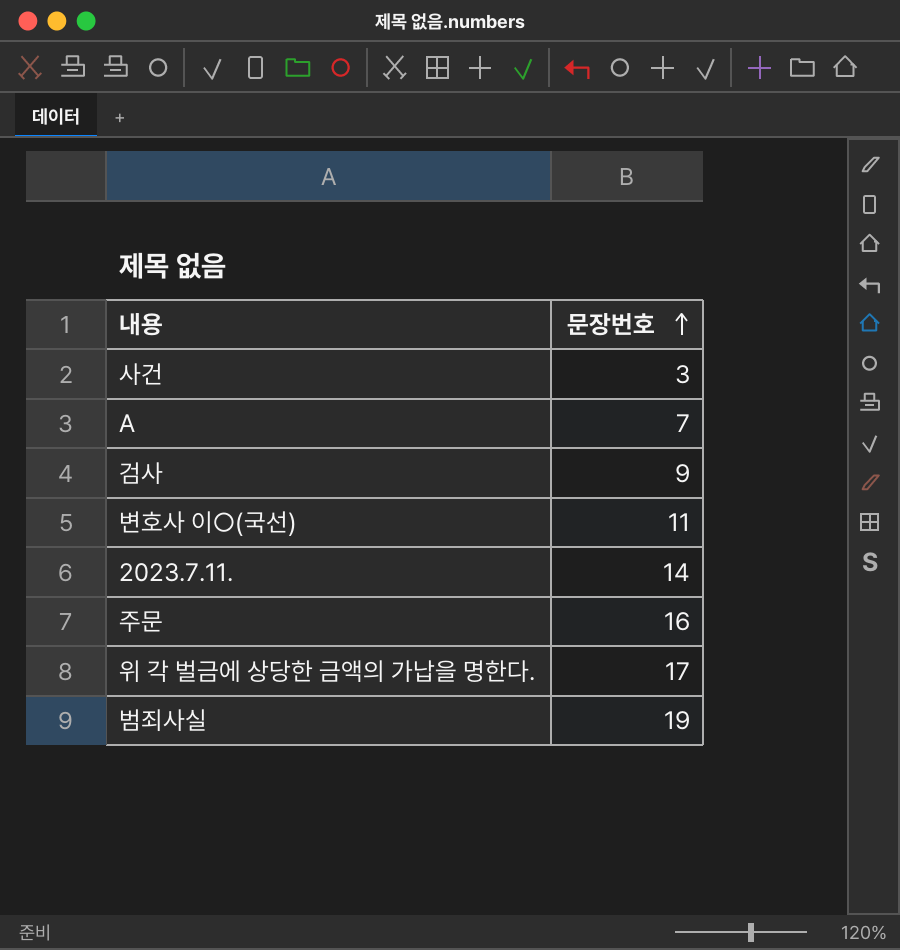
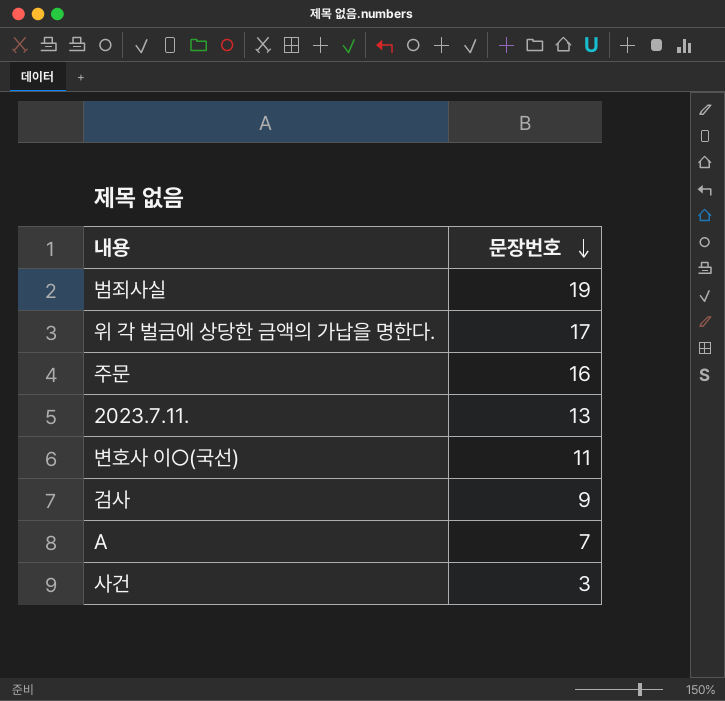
row order: 문장번호 ascending -> 문장번호 descending
2023.7.11. | 문장번호: 14 -> 13

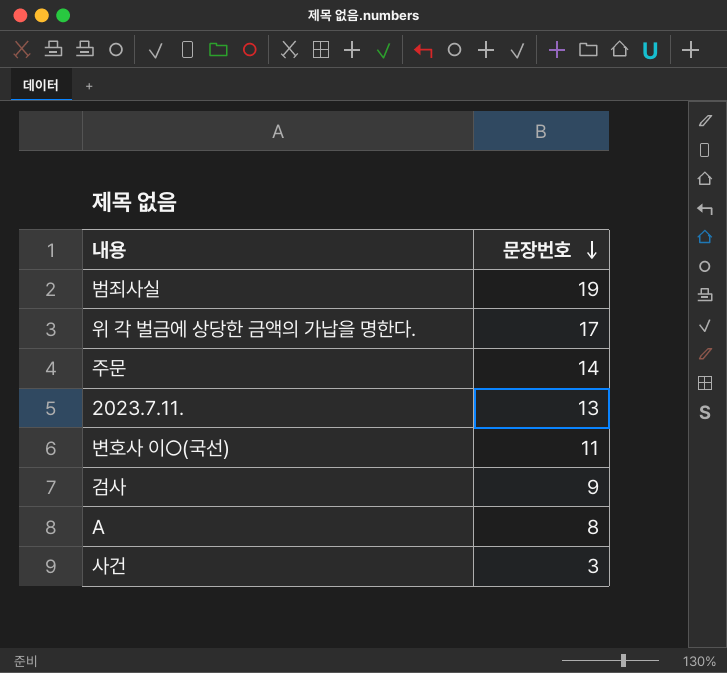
주문 | 문장번호: 16 -> 14
A | 문장번호: 7 -> 8

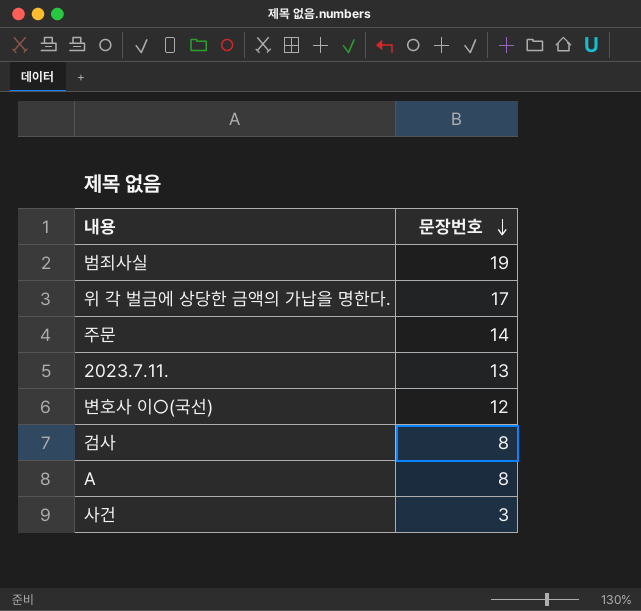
변호사 이○(국선) | 문장번호: 11 -> 12
검사 | 문장번호: 9 -> 8

